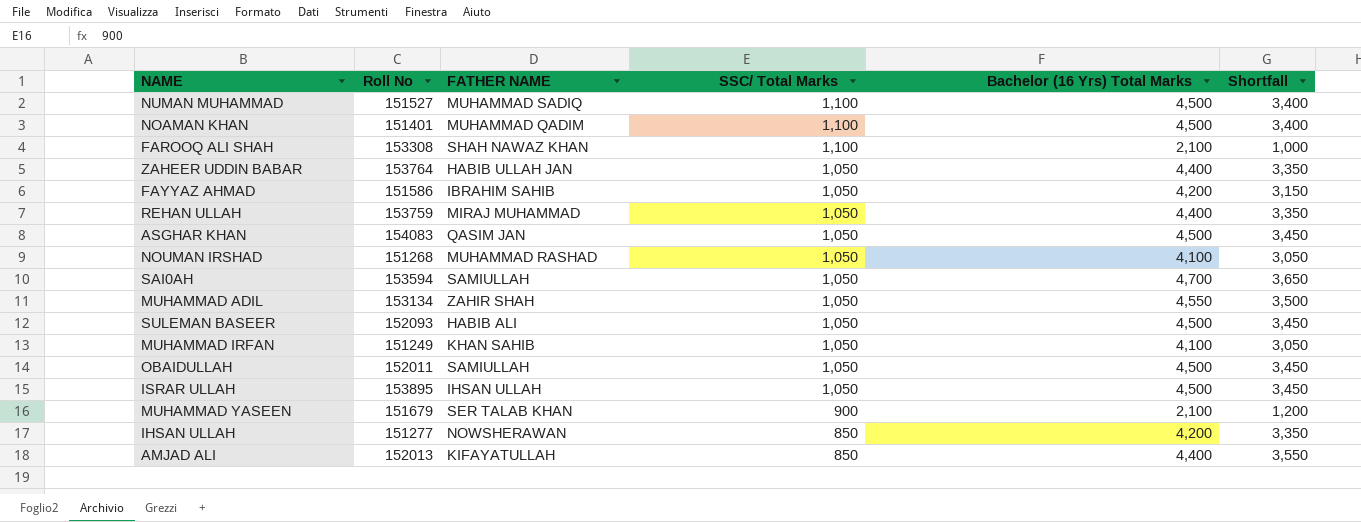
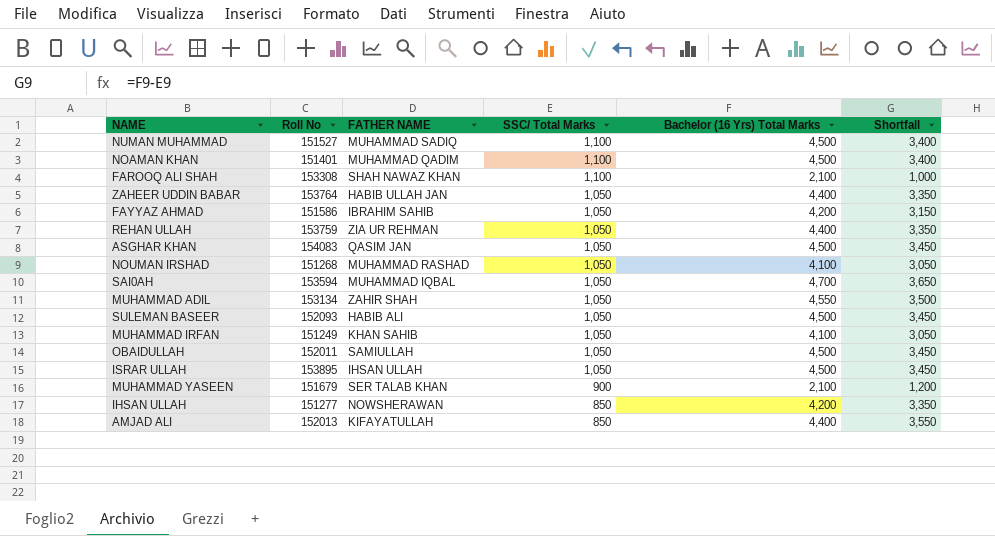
REHAN ULLAH | FATHER NAME: MIRAJ MUHAMMAD -> ZIA UR REHMAN
SAI0AH | FATHER NAME: SAMIULLAH -> MUHAMMAD IQBAL

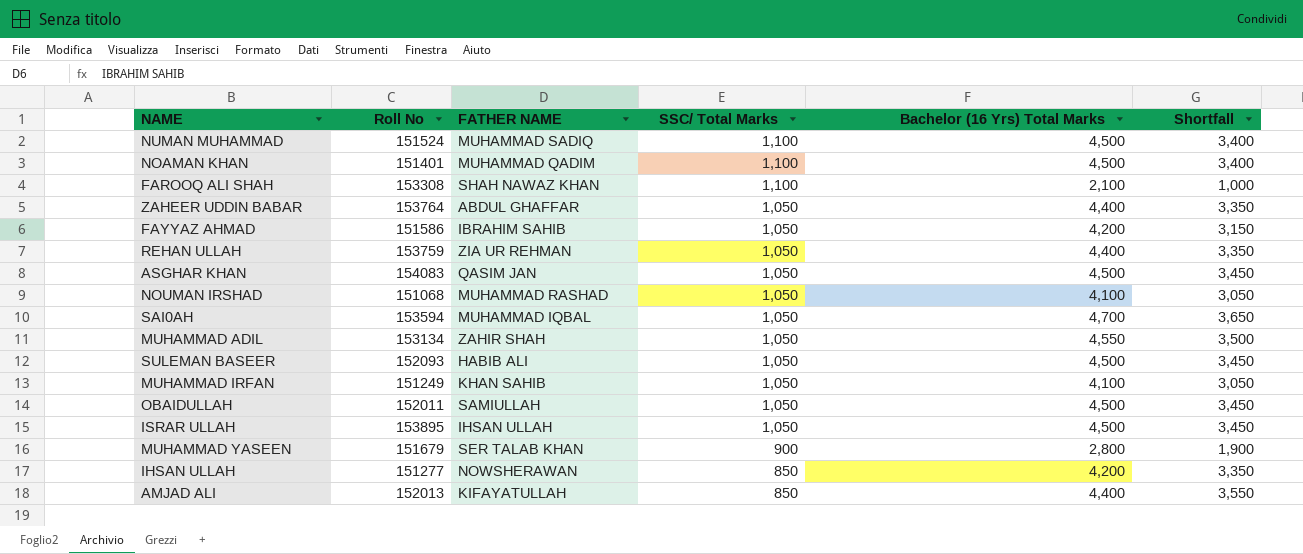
NUMAN MUHAMMAD | Roll No: 151527 -> 151524
ZAHEER UDDIN BABAR | FATHER NAME: HABIB ULLAH JAN -> ABDUL GHAFFAR
NOUMAN IRSHAD | Roll No: 151268 -> 151068
MUHAMMAD YASEEN | Bachelor (16 Yrs) Total Marks: 2,100 -> 2,800
MUHAMMAD YASEEN | Shortfall: 1,200 -> 1,900

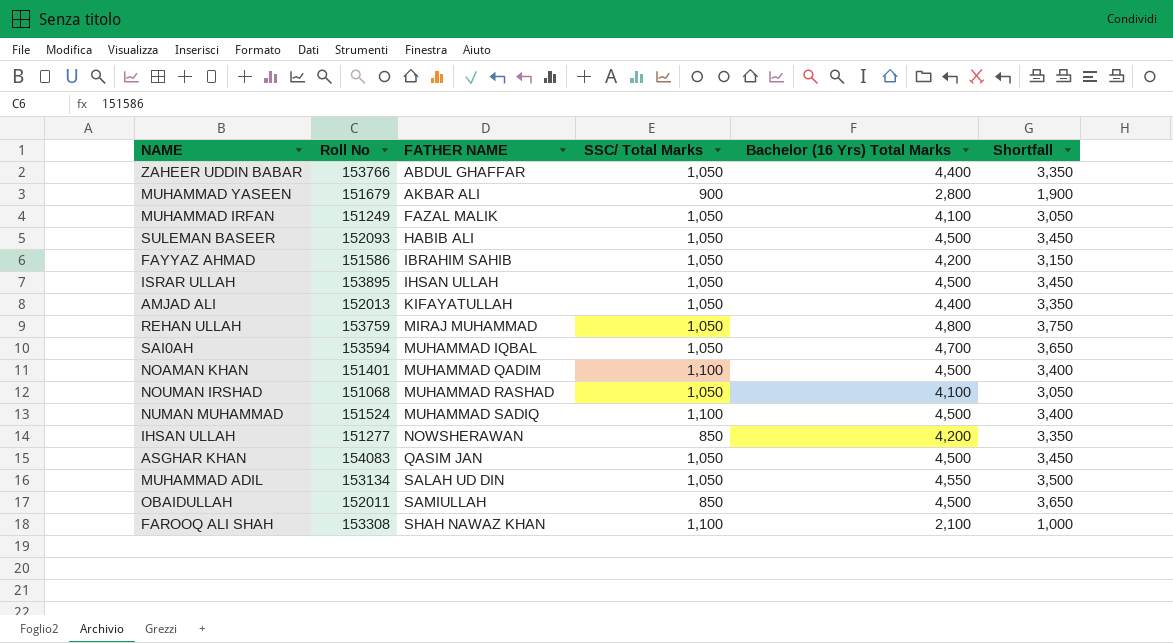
row order: SSC/ Total Marks descending -> FATHER NAME ascending
ZAHEER UDDIN BABAR | Roll No: 153764 -> 153766
MUHAMMAD YASEEN | FATHER NAME: SER TALAB KHAN -> AKBAR ALI
MUHAMMAD IRFAN | FATHER NAME: KHAN SAHIB -> FAZAL MALIK
AMJAD ALI | SSC/ Total Marks: 850 -> 1,050
AMJAD ALI | Shortfall: 3,550 -> 3,350
REHAN ULLAH | FATHER NAME: ZIA UR REHMAN -> MIRAJ MUHAMMAD
REHAN ULLAH | Bachelor (16 Yrs) Total Marks: 4,400 -> 4,800
REHAN ULLAH | Shortfall: 3,350 -> 3,750
MUHAMMAD ADIL | FATHER NAME: ZAHIR SHAH -> SALAH UD DIN
OBAIDULLAH | SSC/ Total Marks: 1,050 -> 850
OBAIDULLAH | Shortfall: 3,450 -> 3,650

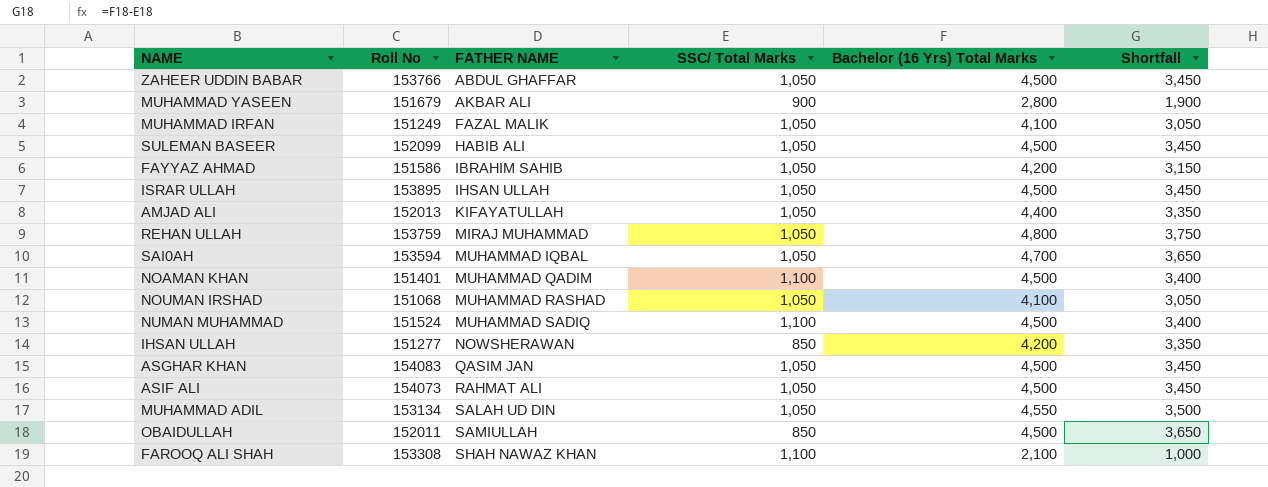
ZAHEER UDDIN BABAR | Bachelor (16 Yrs) Total Marks: 4,400 -> 4,500
ZAHEER UDDIN BABAR | Shortfall: 3,350 -> 3,450
SULEMAN BASEER | Roll No: 152093 -> 152099
row ASIF ALI: none -> 154073 | RAHMAT ALI | 1,050 | 4,500 | 3,450

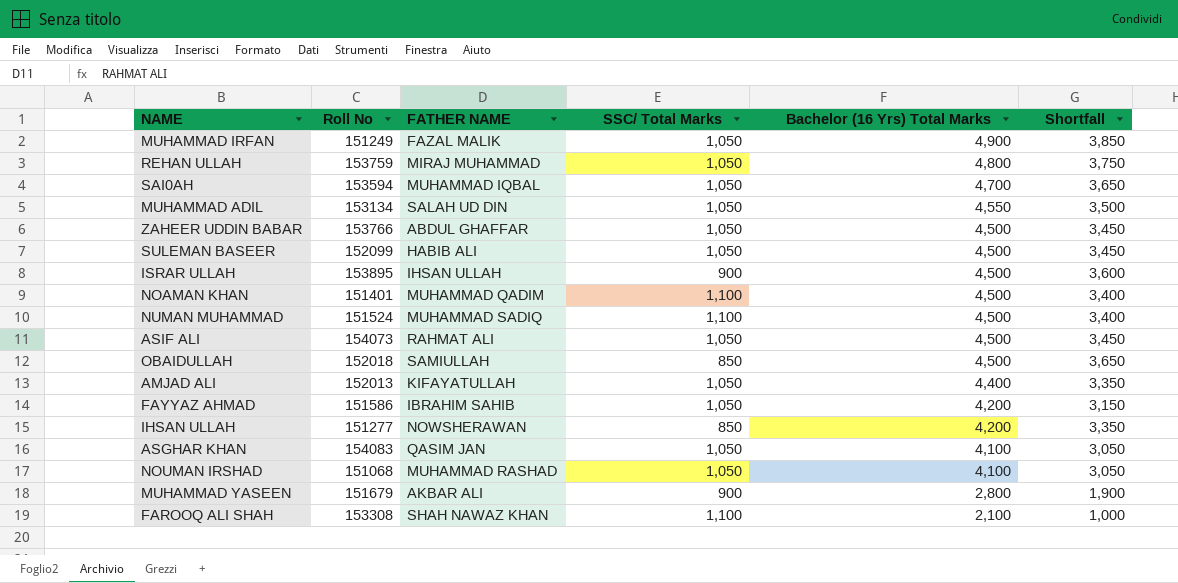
row order: FATHER NAME ascending -> Bachelor (16 Yrs) Total Marks descending
MUHAMMAD IRFAN | Bachelor (16 Yrs) Total Marks: 4,100 -> 4,900
MUHAMMAD IRFAN | Shortfall: 3,050 -> 3,850
ISRAR ULLAH | SSC/ Total Marks: 1,050 -> 900
ISRAR ULLAH | Shortfall: 3,450 -> 3,600
OBAIDULLAH | Roll No: 152011 -> 152018
ASGHAR KHAN | Bachelor (16 Yrs) Total Marks: 4,500 -> 4,100
ASGHAR KHAN | Shortfall: 3,450 -> 3,050

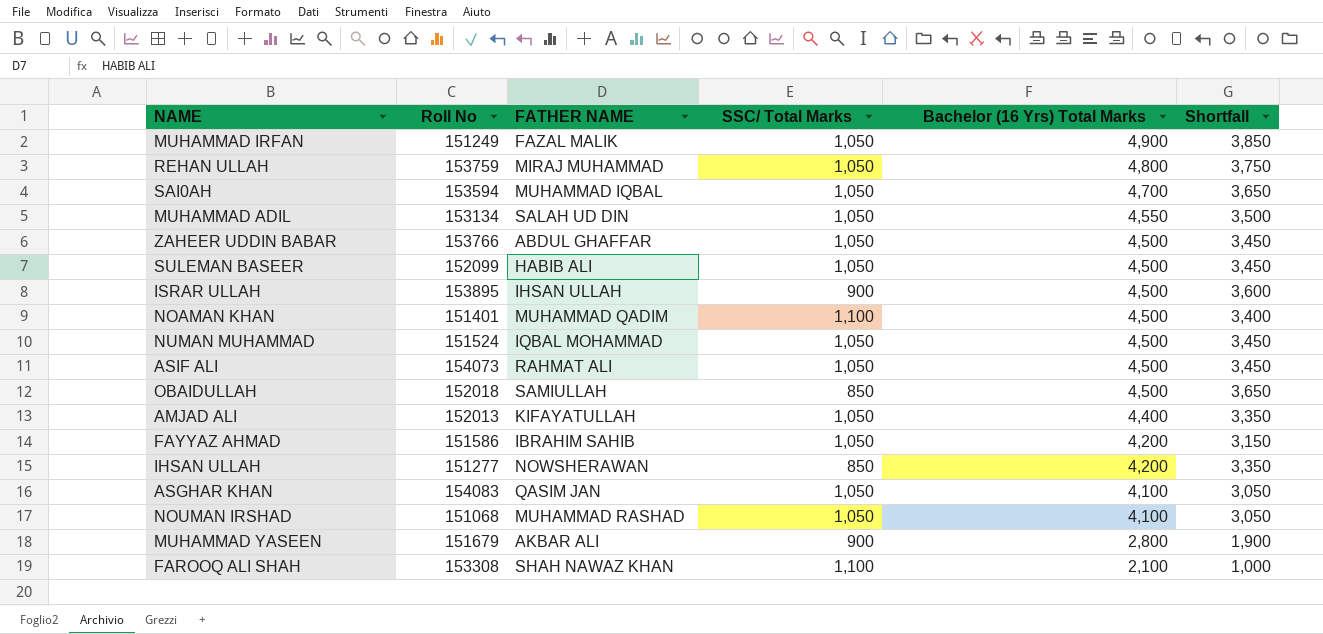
NUMAN MUHAMMAD | FATHER NAME: MUHAMMAD SADIQ -> IQBAL MOHAMMAD
NUMAN MUHAMMAD | SSC/ Total Marks: 1,100 -> 1,050
NUMAN MUHAMMAD | Shortfall: 3,400 -> 3,450

